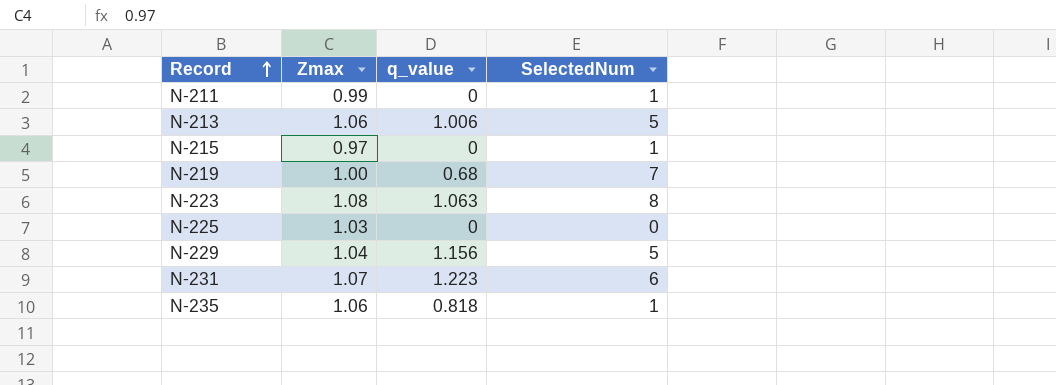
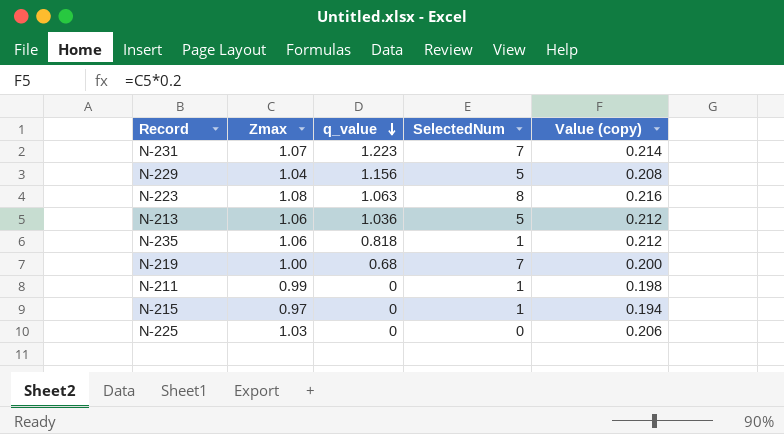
row order: Record ascending -> q_value descending
column Value (copy) | formula: none -> [Zmax] * 0.2
N-231 | SelectedNum: 6 -> 7
N-213 | q_value: 1.006 -> 1.036

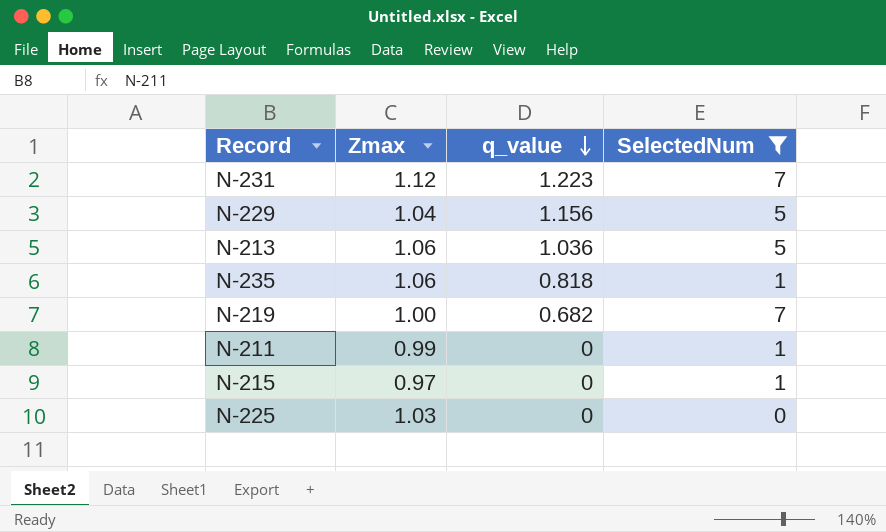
filter: none -> SelectedNum != 8
column Value (copy) | formula: [Zmax] * 0.2 -> none
N-231 | Zmax: 1.07 -> 1.12
N-219 | q_value: 0.68 -> 0.682

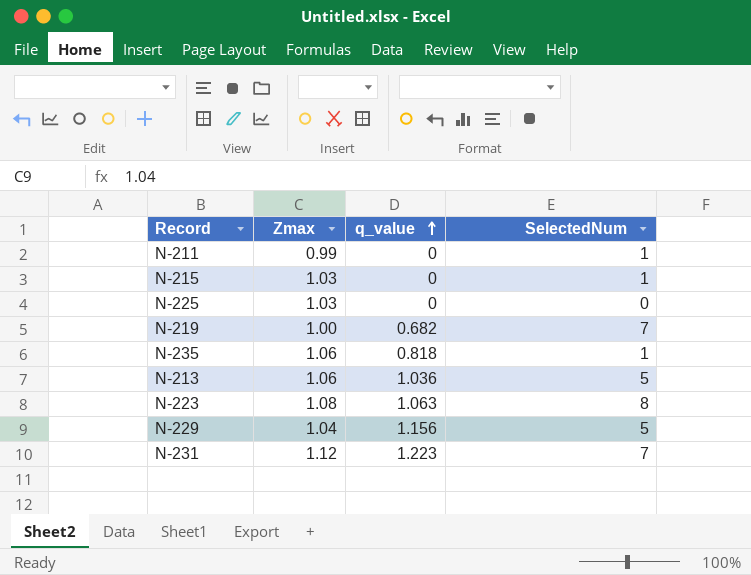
filter: SelectedNum != 8 -> none
row order: q_value descending -> q_value ascending
N-215 | Zmax: 0.97 -> 1.03

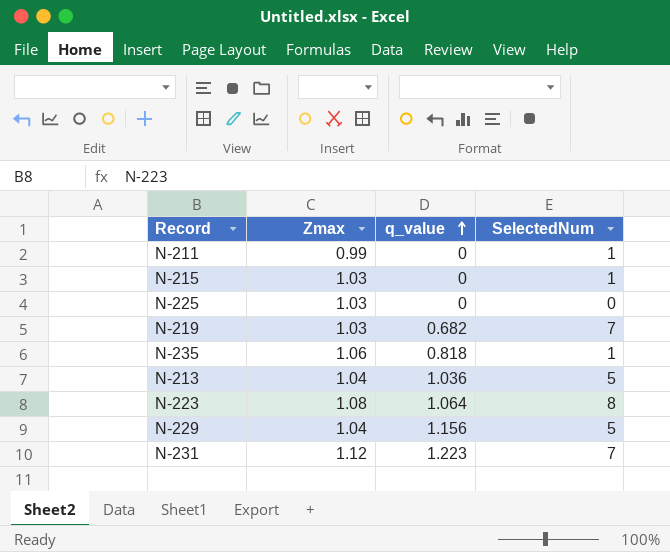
N-219 | Zmax: 1.00 -> 1.03
N-213 | Zmax: 1.06 -> 1.04
N-223 | q_value: 1.063 -> 1.064

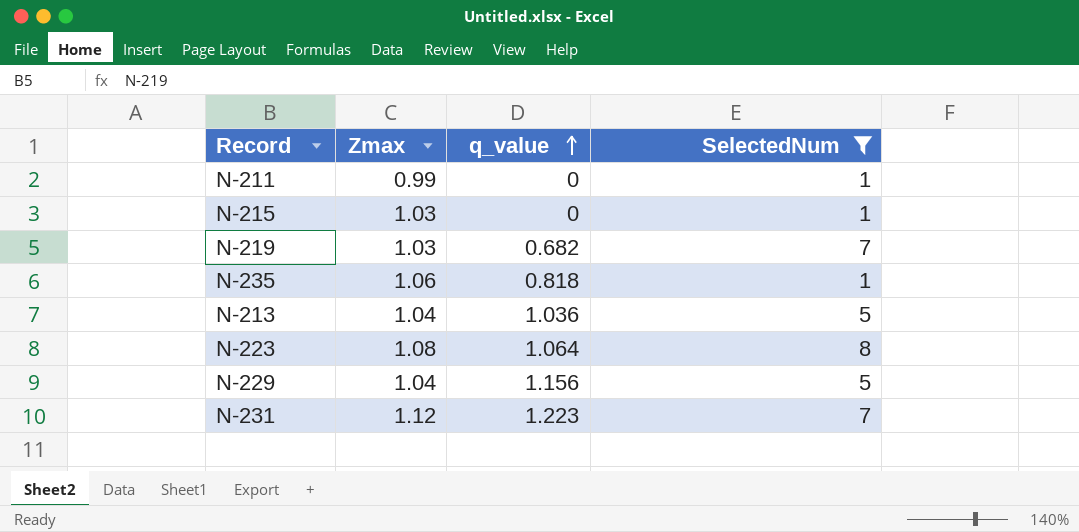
filter: none -> SelectedNum != 0

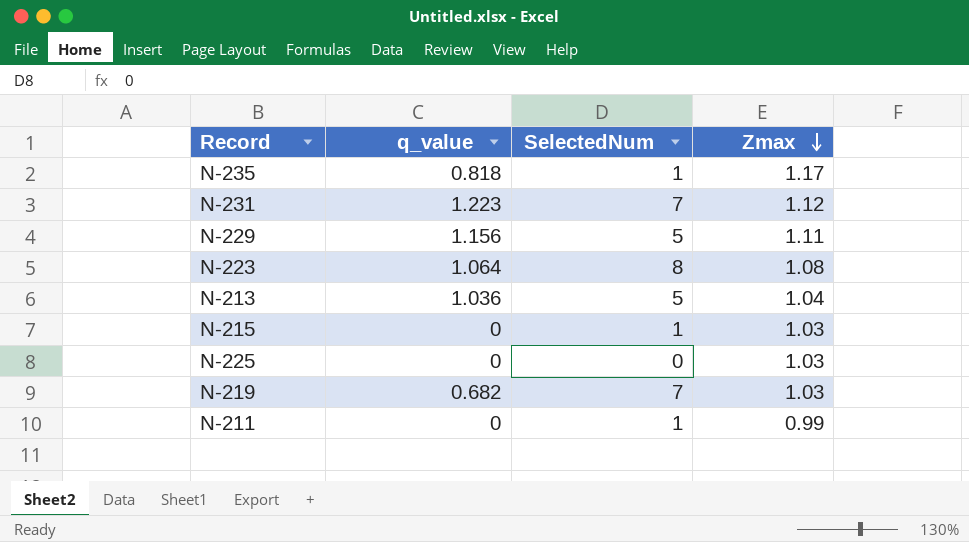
filter: SelectedNum != 0 -> none
row order: q_value ascending -> Zmax descending
column Zmax | position: 2 -> 4
N-235 | Zmax: 1.06 -> 1.17
N-229 | Zmax: 1.04 -> 1.11

